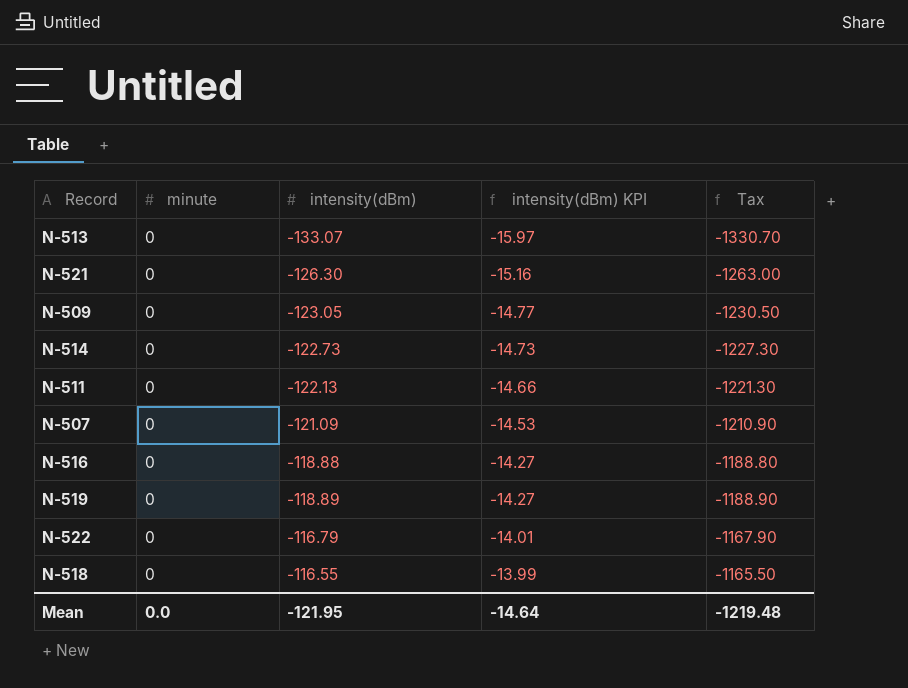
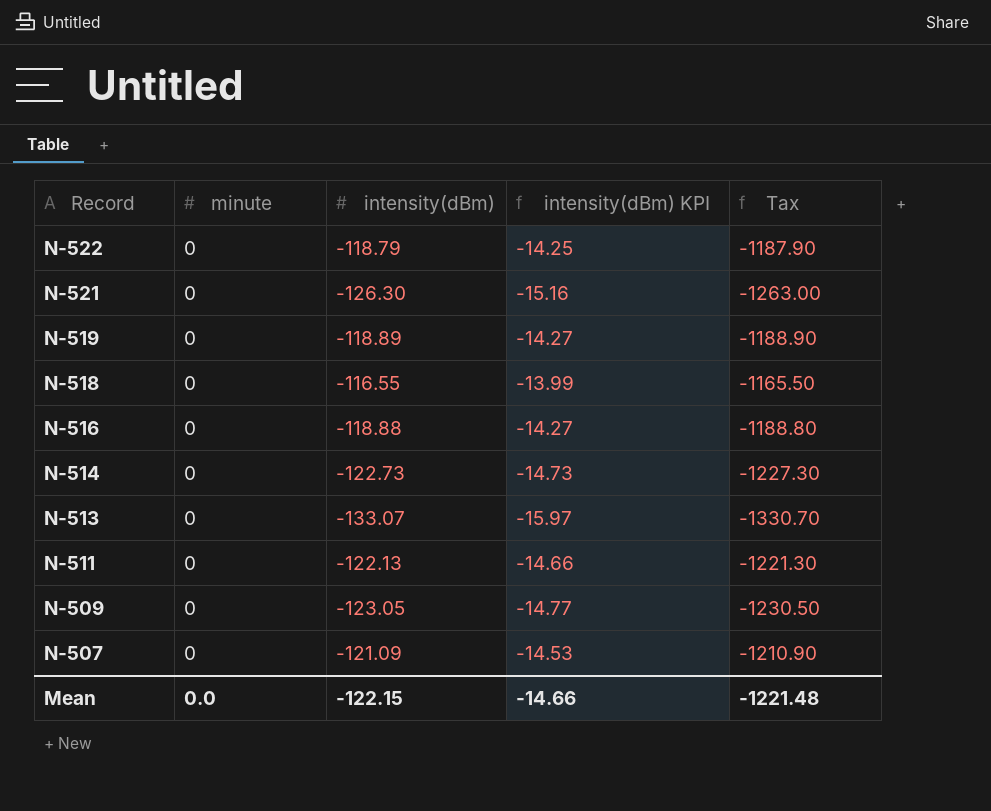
row order: intensity(dBm) KPI ascending -> Record descending
N-522 | intensity(dBm): -116.79 -> -118.79
N-522 | intensity(dBm) KPI: -14.01 -> -14.25
N-522 | Tax: -1167.90 -> -1187.90
Mean | intensity(dBm): -121.95 -> -122.15
Mean | intensity(dBm) KPI: -14.64 -> -14.66
Mean | Tax: -1219.48 -> -1221.48

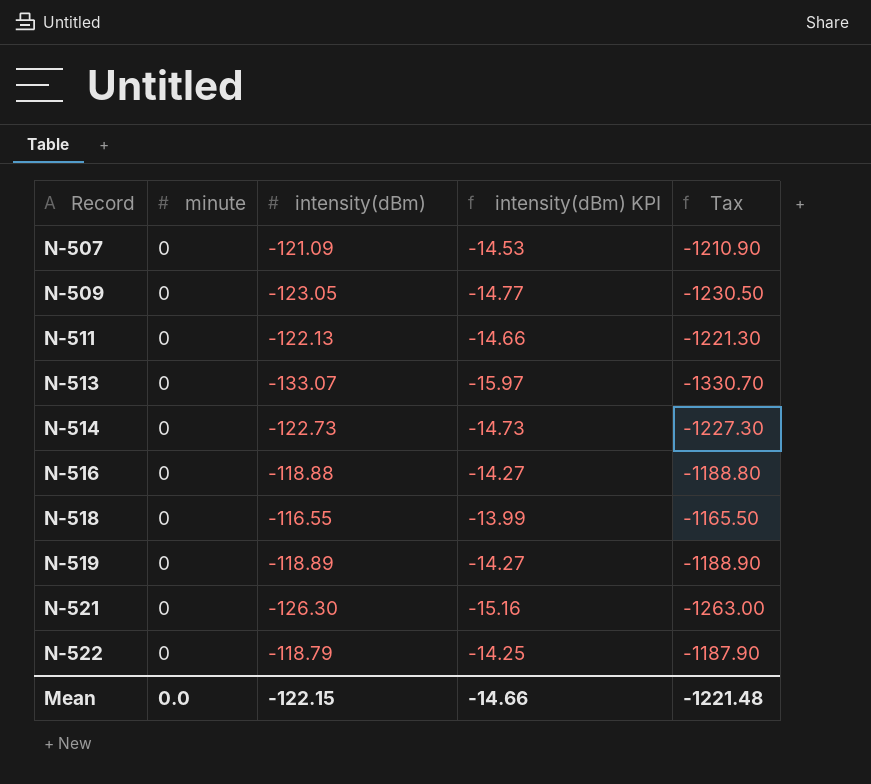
row order: Record descending -> Record ascending

